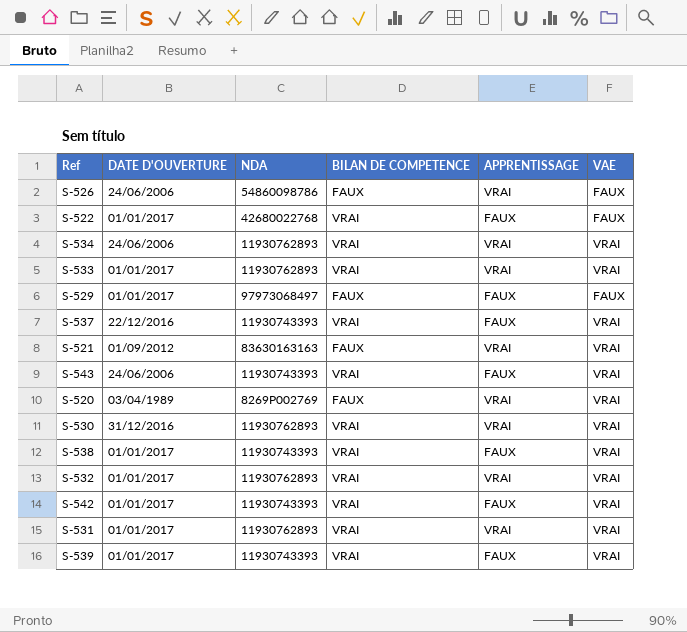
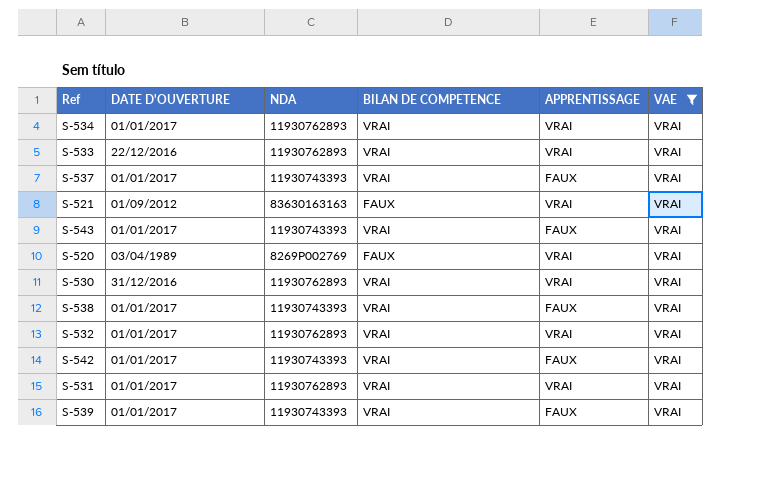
filter: none -> VAE = VRAI
S-534 | DATE D'OUVERTURE: 24/06/2006 -> 01/01/2017
S-533 | DATE D'OUVERTURE: 01/01/2017 -> 22/12/2016
S-537 | DATE D'OUVERTURE: 22/12/2016 -> 01/01/2017
S-543 | DATE D'OUVERTURE: 24/06/2006 -> 01/01/2017

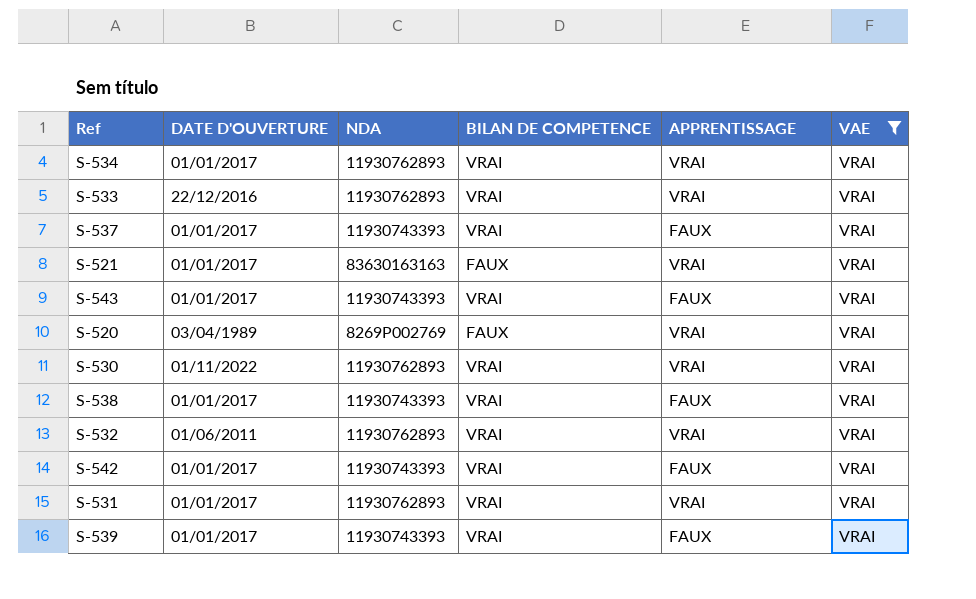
S-521 | DATE D'OUVERTURE: 01/09/2012 -> 01/01/2017
S-530 | DATE D'OUVERTURE: 31/12/2016 -> 01/11/2022
S-532 | DATE D'OUVERTURE: 01/01/2017 -> 01/06/2011

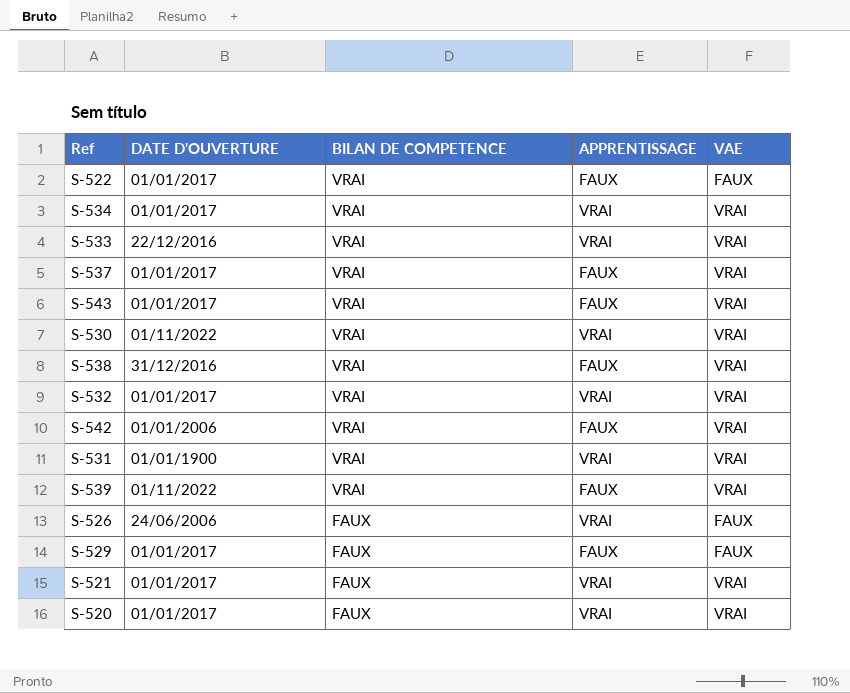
filter: VAE = VRAI -> none
row order: none -> BILAN DE COMPETENCE descending
column NDA | position: 3 -> none
S-538 | DATE D'OUVERTURE: 01/01/2017 -> 31/12/2016
S-532 | DATE D'OUVERTURE: 01/06/2011 -> 01/01/2017
S-542 | DATE D'OUVERTURE: 01/01/2017 -> 01/01/2006
S-531 | DATE D'OUVERTURE: 01/01/2017 -> 01/01/1900
S-539 | DATE D'OUVERTURE: 01/01/2017 -> 01/11/2022
S-520 | DATE D'OUVERTURE: 03/04/1989 -> 01/01/2017

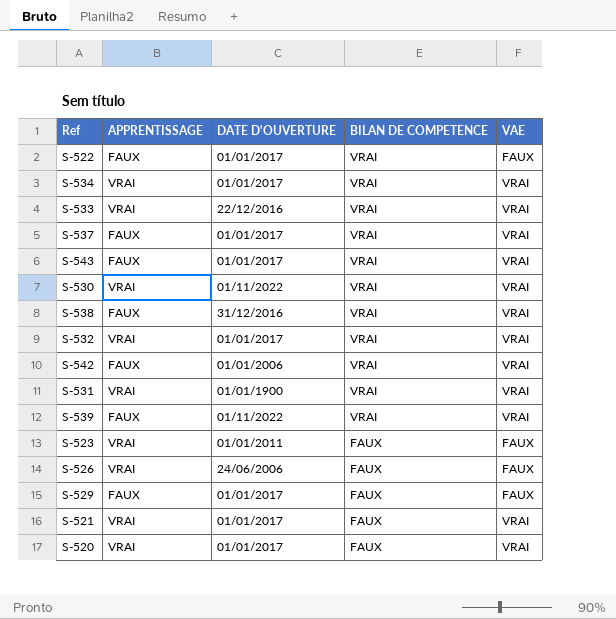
column APPRENTISSAGE | position: 4 -> 2
row S-523: none -> VRAI | 01/01/2011 | FAUX | FAUX

